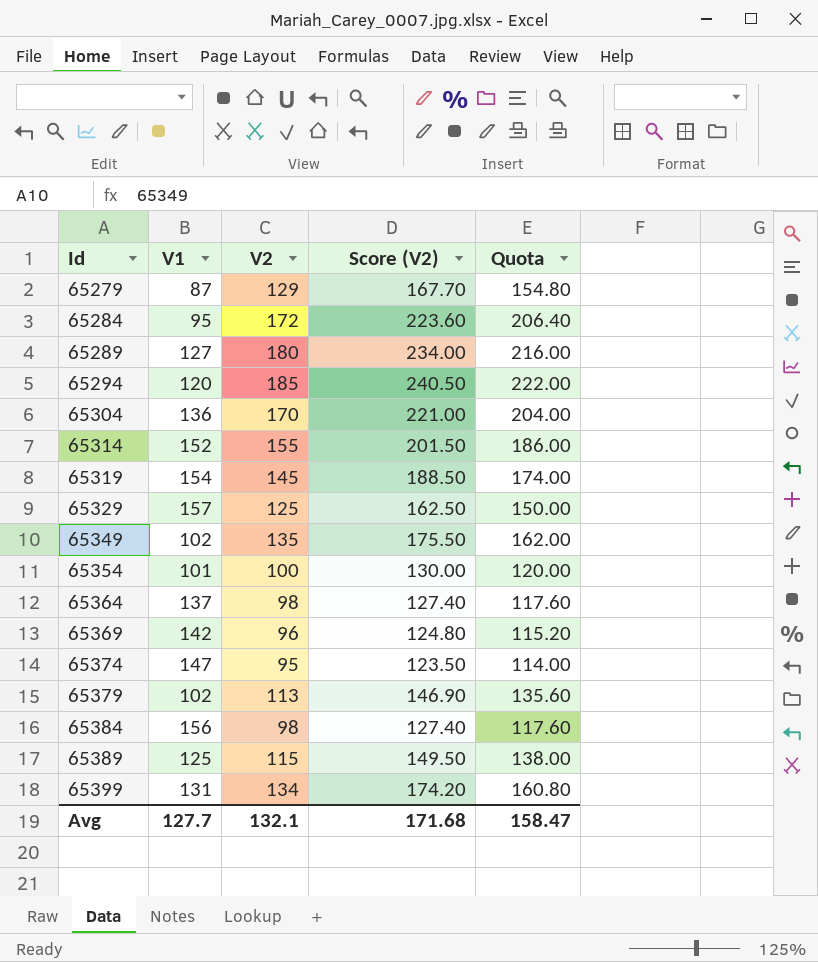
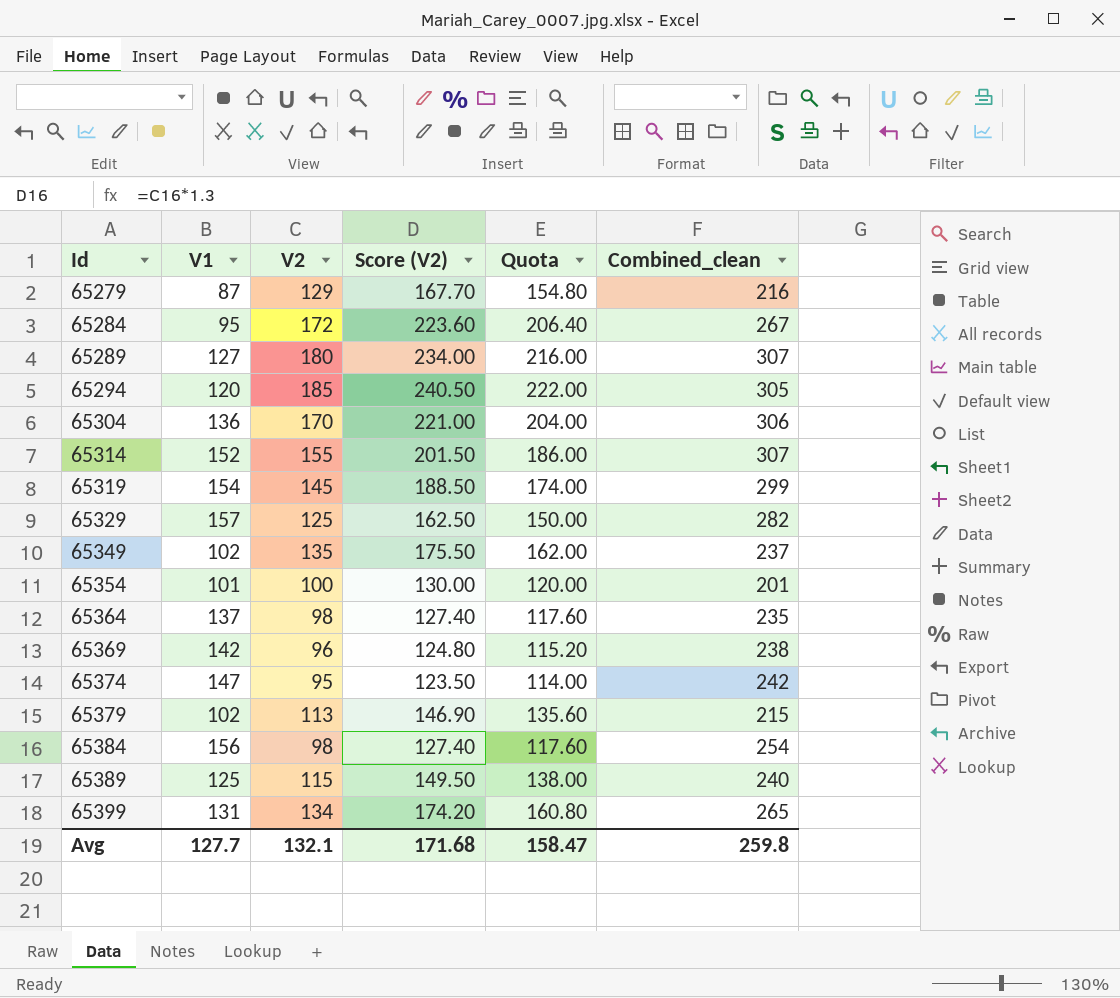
column Combined_clean | formula: none -> [V1] + [V2]

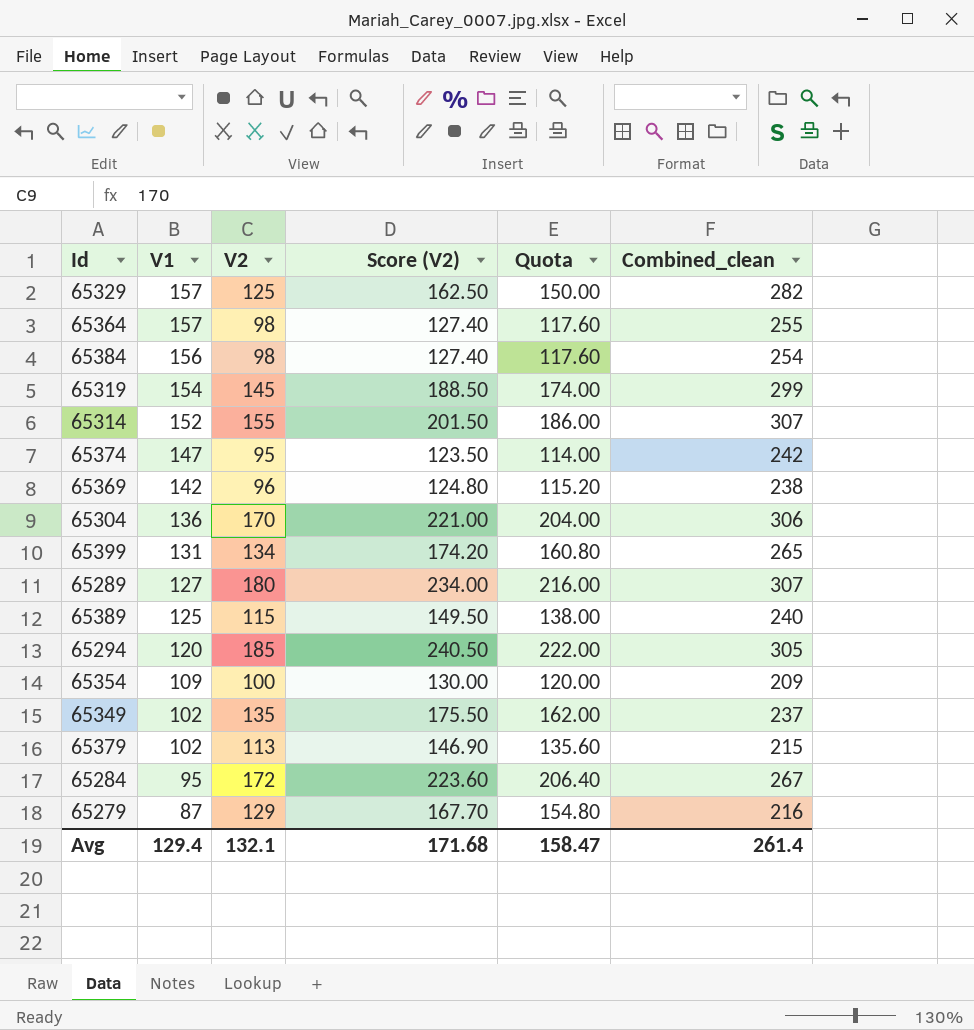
row order: Id ascending -> V1 descending
65364 | V1: 137 -> 157
65364 | Combined_clean: 235 -> 255
65354 | V1: 101 -> 109
65354 | Combined_clean: 201 -> 209
Avg | V1: 127.7 -> 129.4
Avg | Combined_clean: 259.8 -> 261.4

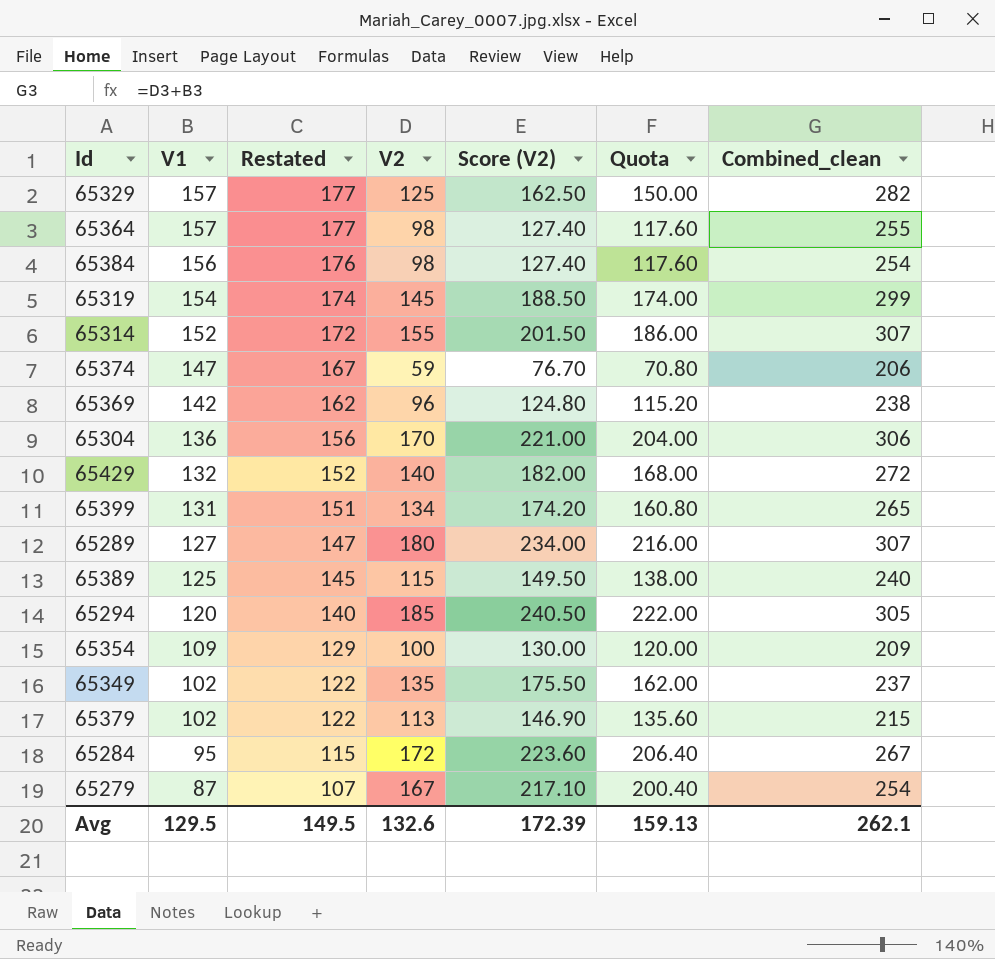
column Restated | formula: none -> [V1] + 20
65374 | V2: 95 -> 59
65374 | Score (V2): 123.50 -> 76.70
65374 | Quota: 114.00 -> 70.80
65374 | Combined_clean: 242 -> 206
row 65429: none -> 132 | 152 | 140 | 182.00 | 168.00 | 272
65279 | V2: 129 -> 167
65279 | Score (V2): 167.70 -> 217.10
65279 | Quota: 154.80 -> 200.40
65279 | Combined_clean: 216 -> 254
Avg | V1: 129.4 -> 129.5
Avg | V2: 132.1 -> 132.6
Avg | Score (V2): 171.68 -> 172.39
Avg | Quota: 158.47 -> 159.13
Avg | Combined_clean: 261.4 -> 262.1

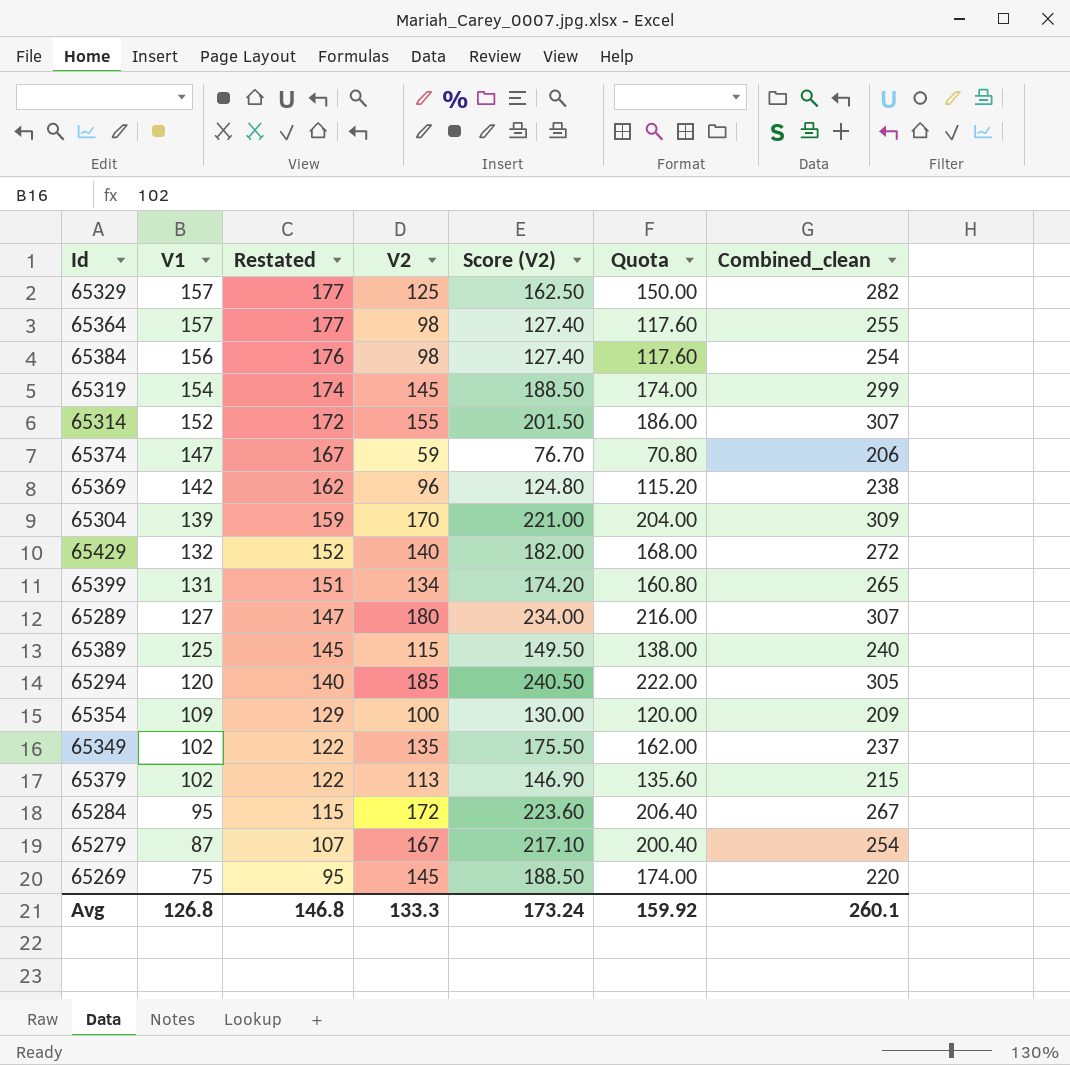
65304 | V1: 136 -> 139
65304 | Restated: 156 -> 159
65304 | Combined_clean: 306 -> 309
row 65269: none -> 75 | 95 | 145 | 188.50 | 174.00 | 220
Avg | V1: 129.5 -> 126.8
Avg | Restated: 149.5 -> 146.8
Avg | V2: 132.6 -> 133.3
Avg | Score (V2): 172.39 -> 173.24
Avg | Quota: 159.13 -> 159.92
Avg | Combined_clean: 262.1 -> 260.1

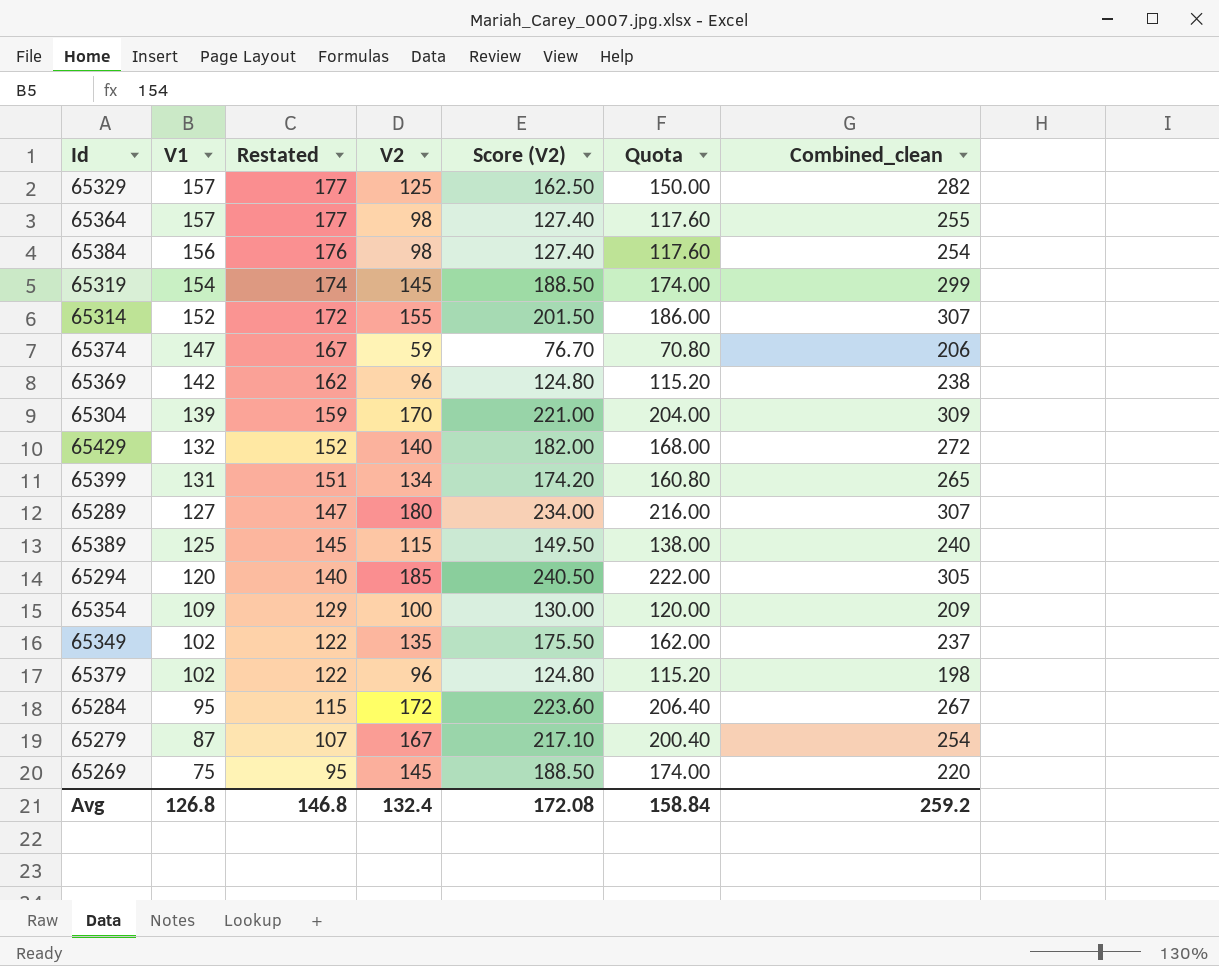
65379 | V2: 113 -> 96
65379 | Score (V2): 146.90 -> 124.80
65379 | Quota: 135.60 -> 115.20
65379 | Combined_clean: 215 -> 198
Avg | V2: 133.3 -> 132.4
Avg | Score (V2): 173.24 -> 172.08
Avg | Quota: 159.92 -> 158.84
Avg | Combined_clean: 260.1 -> 259.2

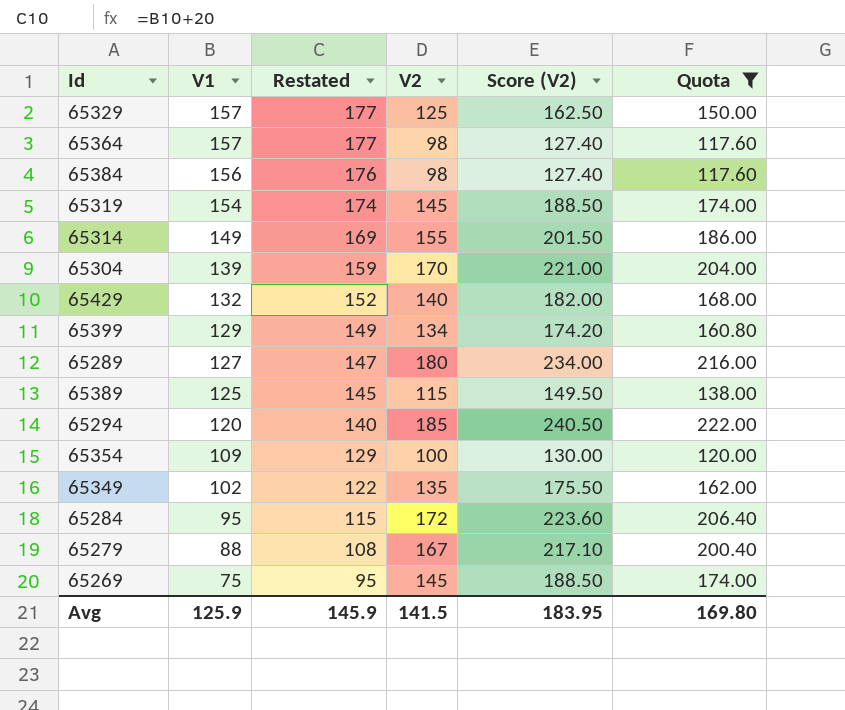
filter: none -> Quota >= 117.60
column Combined_clean | formula: [V1] + [V2] -> none
65314 | V1: 152 -> 149
65314 | Restated: 172 -> 169
65399 | V1: 131 -> 129
65399 | Restated: 151 -> 149
65279 | V1: 87 -> 88
65279 | Restated: 107 -> 108
Avg | V1: 126.8 -> 125.9
Avg | Restated: 146.8 -> 145.9
Avg | V2: 132.4 -> 141.5
Avg | Score (V2): 172.08 -> 183.95
Avg | Quota: 158.84 -> 169.80

